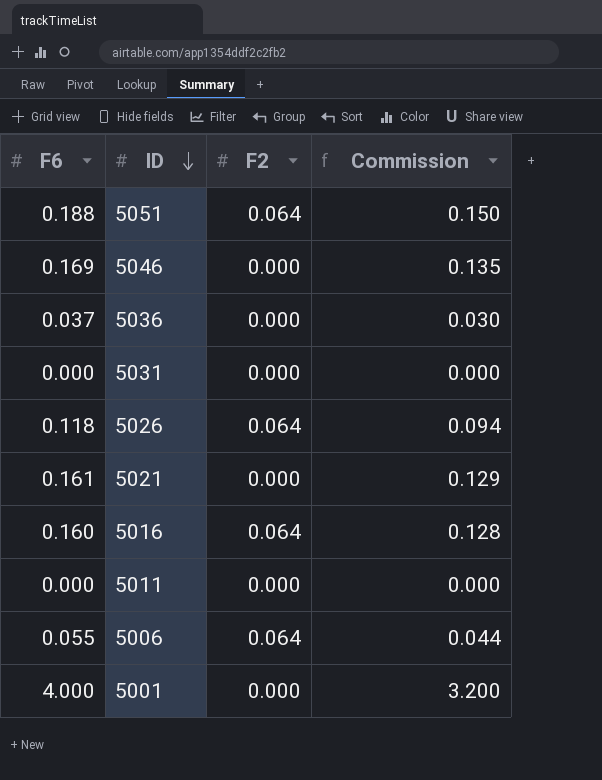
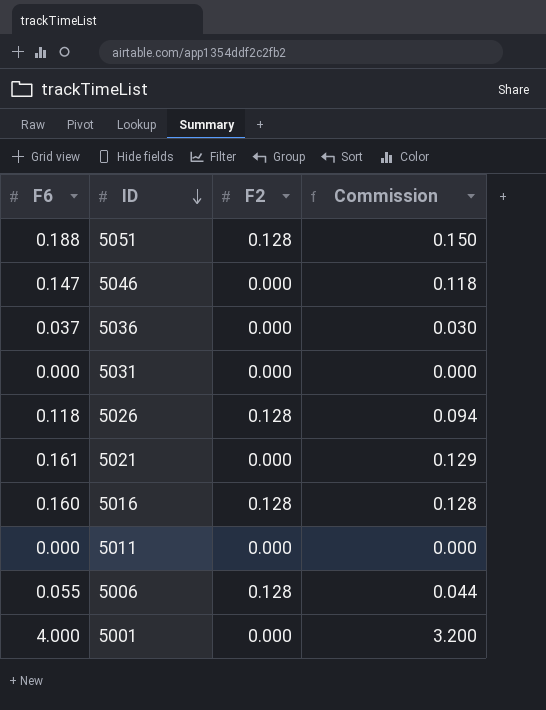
5051 | F2: 0.064 -> 0.128
5046 | F6: 0.169 -> 0.147
5046 | Commission: 0.135 -> 0.118
5026 | F2: 0.064 -> 0.128
5016 | F2: 0.064 -> 0.128
5006 | F2: 0.064 -> 0.128

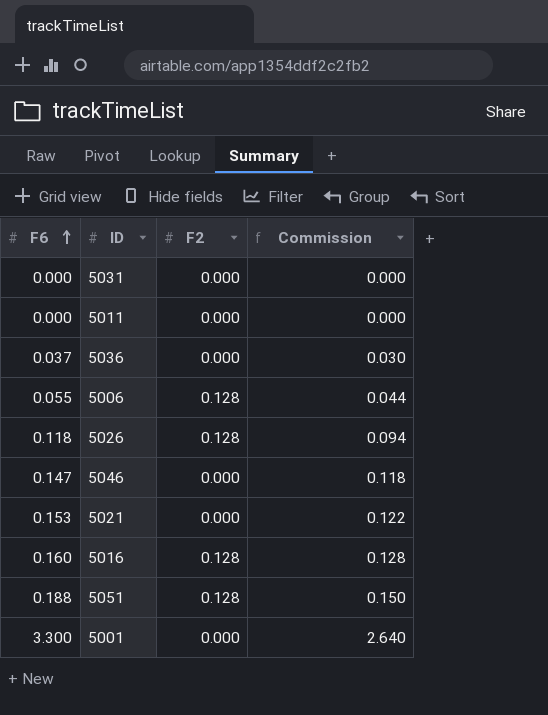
row order: ID descending -> F6 ascending
5021 | F6: 0.161 -> 0.153
5021 | Commission: 0.129 -> 0.122
5001 | F6: 4.000 -> 3.300
5001 | Commission: 3.200 -> 2.640

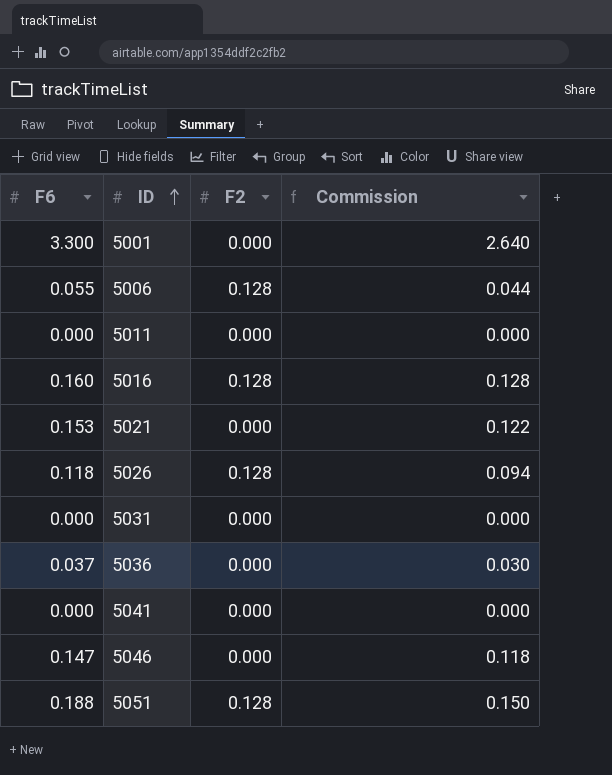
row order: F6 ascending -> ID ascending
row 5041: none -> 0.000 | 0.000 | 0.000

